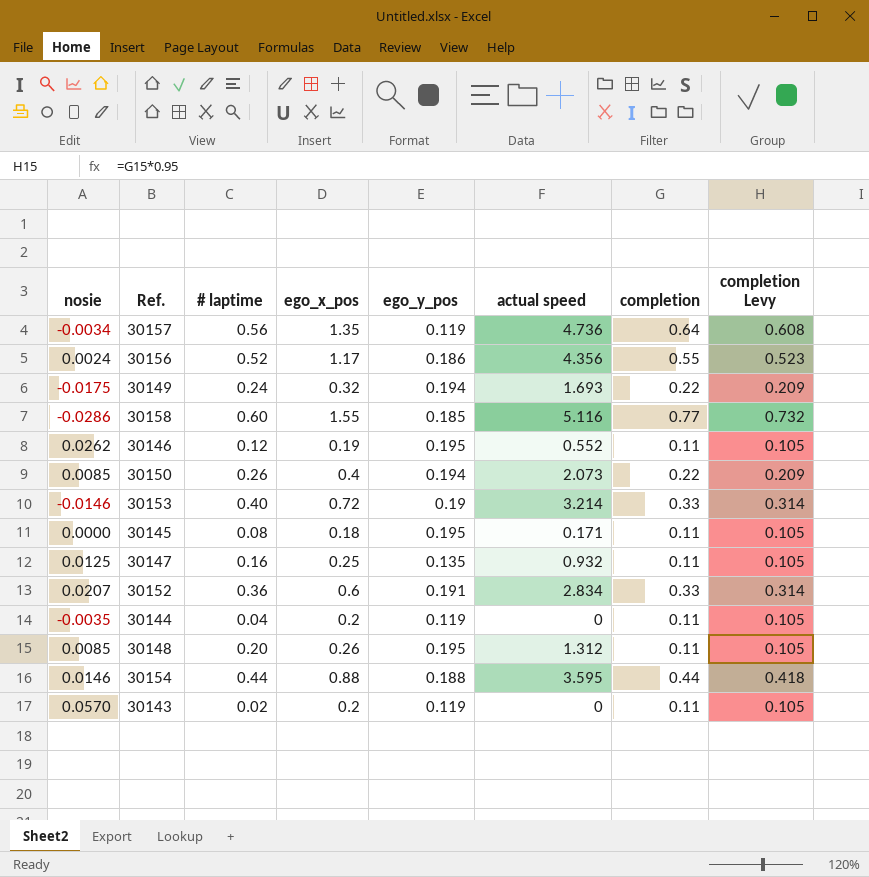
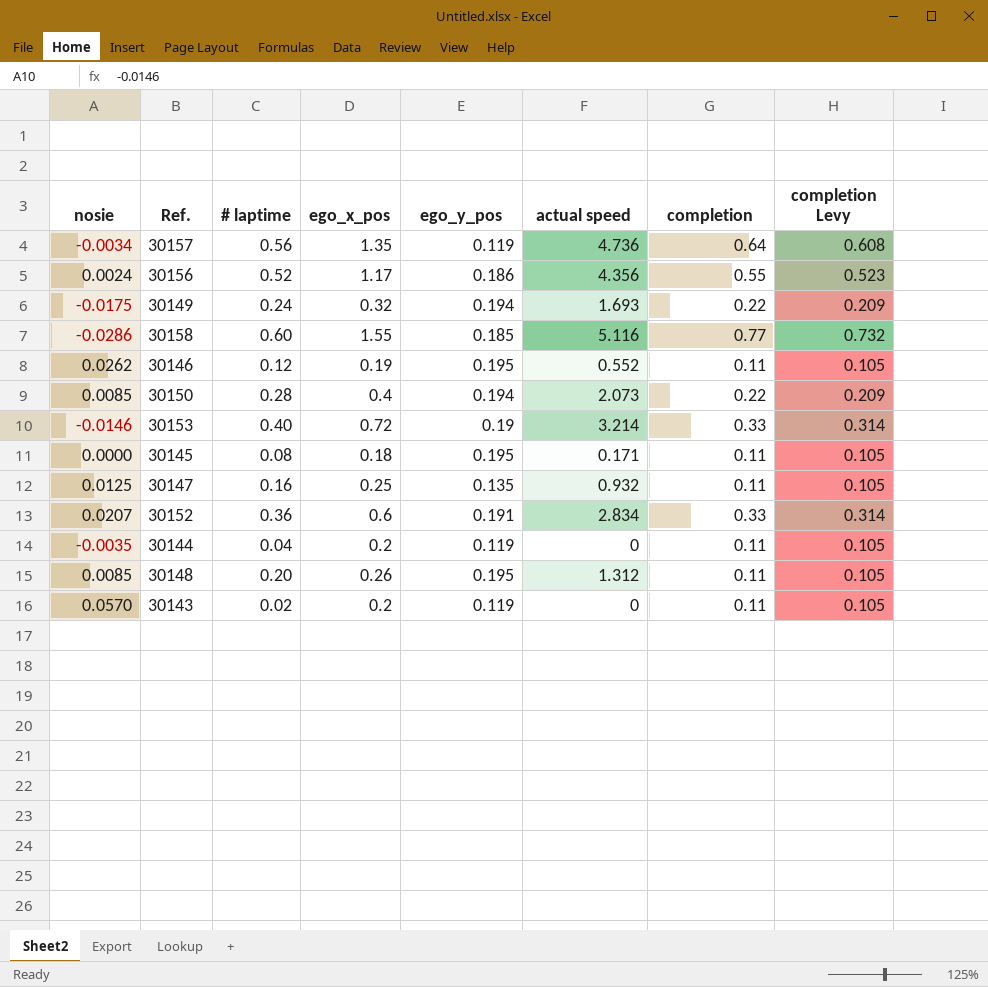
row 30154: 0.0146 | 0.44 | 0.88 | 0.188 | 3.595 | 0.44 | 0.418 -> none
30150 | # laptime: 0.26 -> 0.28

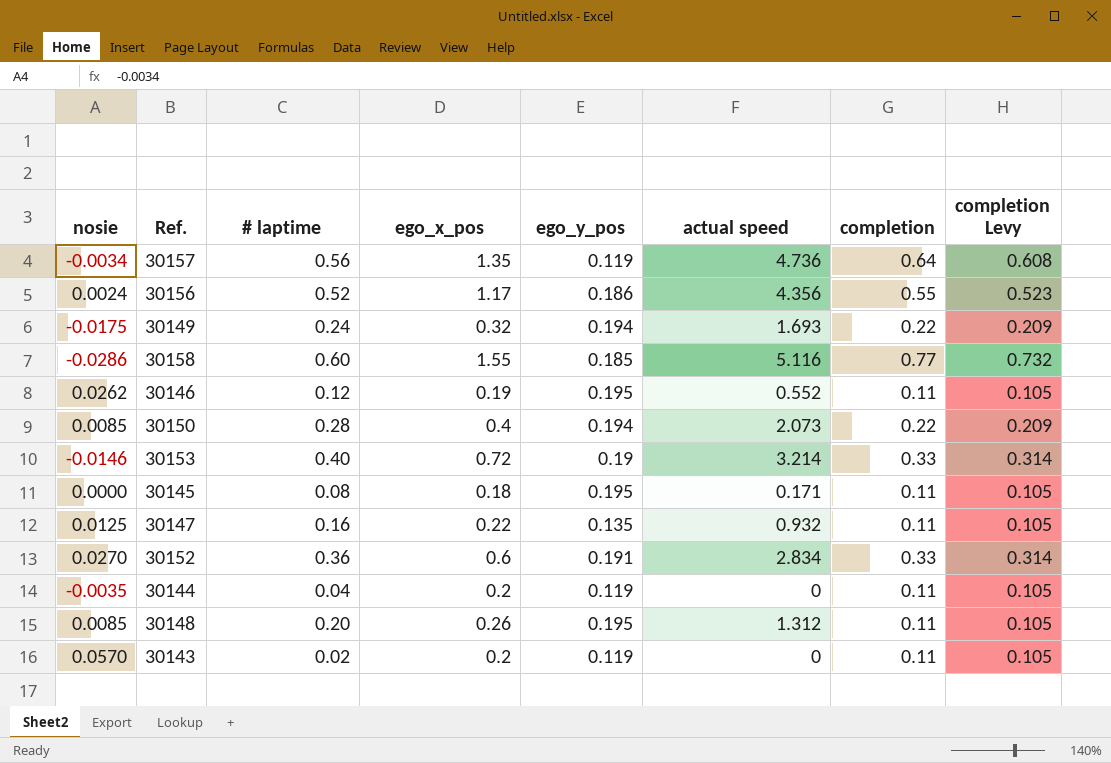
30147 | ego_x_pos: 0.25 -> 0.22
30152 | nosie: 0.0207 -> 0.0270

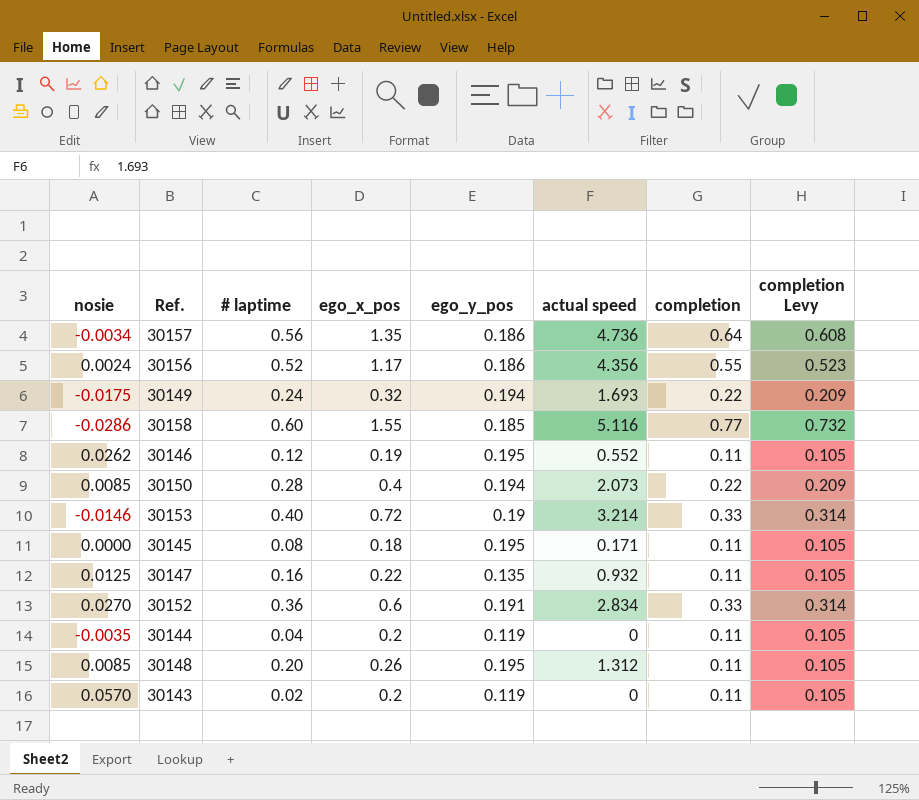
30157 | ego_y_pos: 0.119 -> 0.186

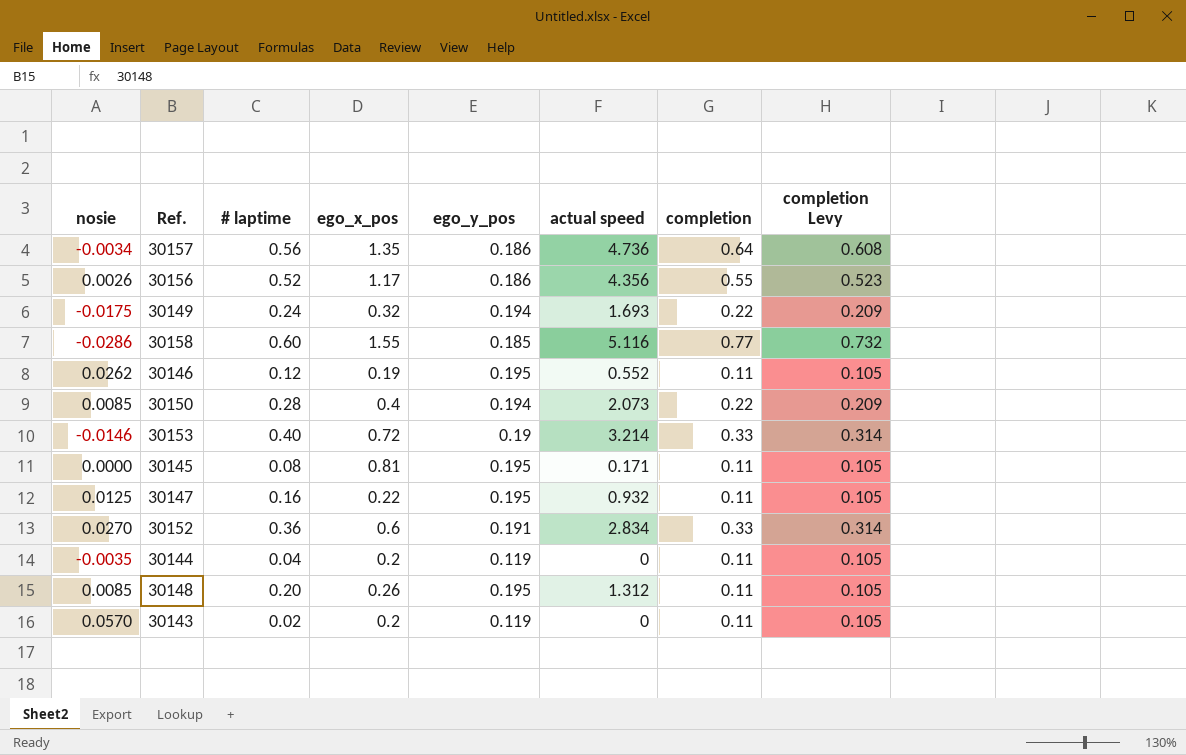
30156 | nosie: 0.0024 -> 0.0026
30145 | ego_x_pos: 0.18 -> 0.81
30147 | ego_y_pos: 0.135 -> 0.195

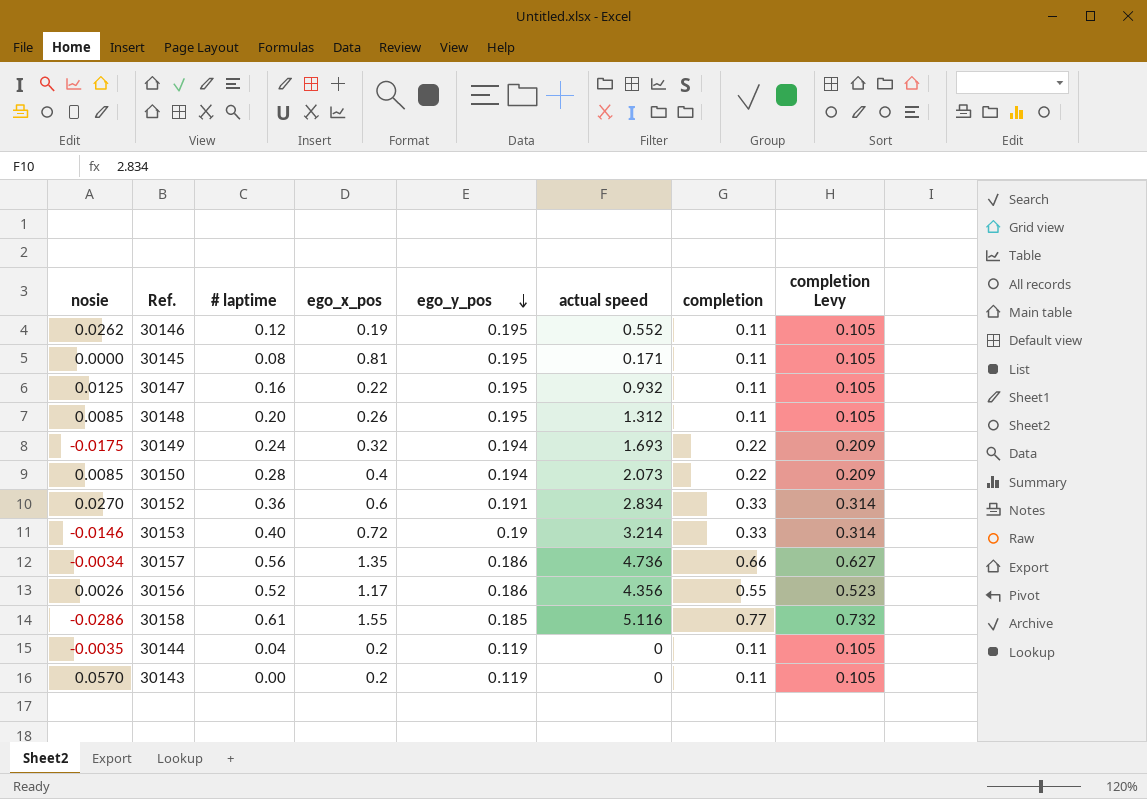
row order: none -> ego_y_pos descending
30157 | completion: 0.64 -> 0.66
30157 | completion Levy: 0.608 -> 0.627
30158 | # laptime: 0.60 -> 0.61
30143 | # laptime: 0.02 -> 0.00

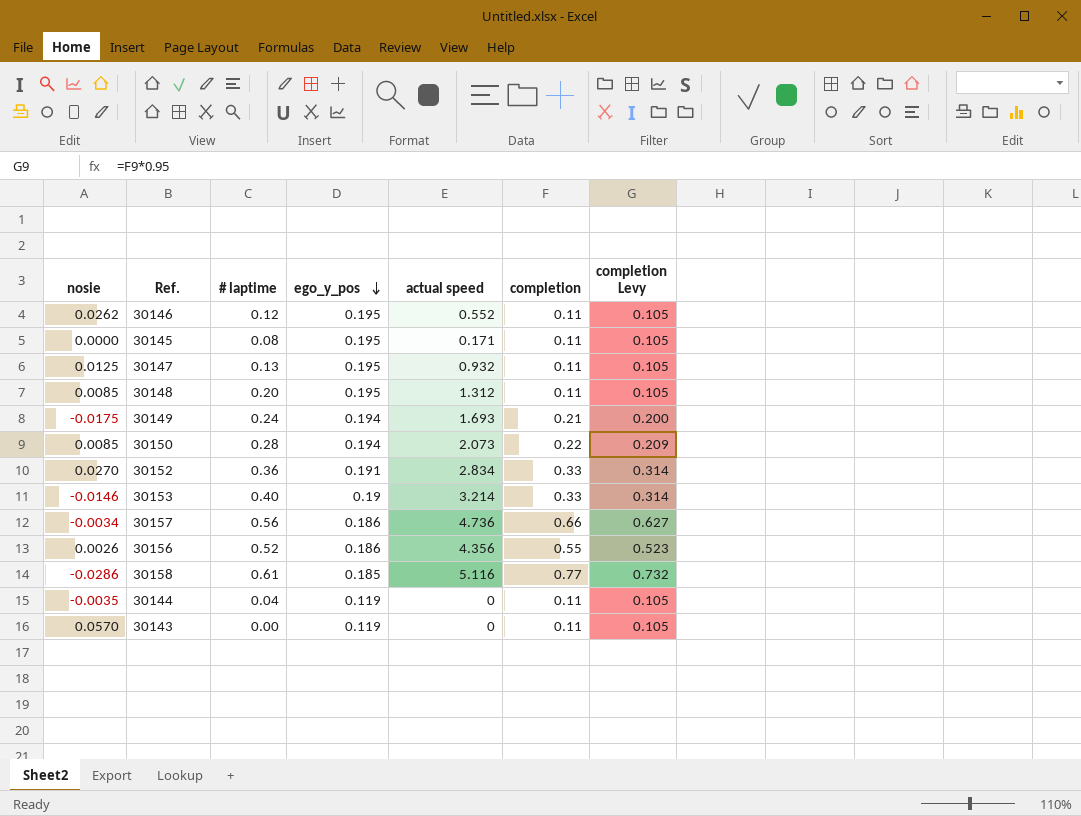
column ego_x_pos | position: 4 -> none
30147 | # laptime: 0.16 -> 0.13
30149 | completion: 0.22 -> 0.21
30149 | completion Levy: 0.209 -> 0.200

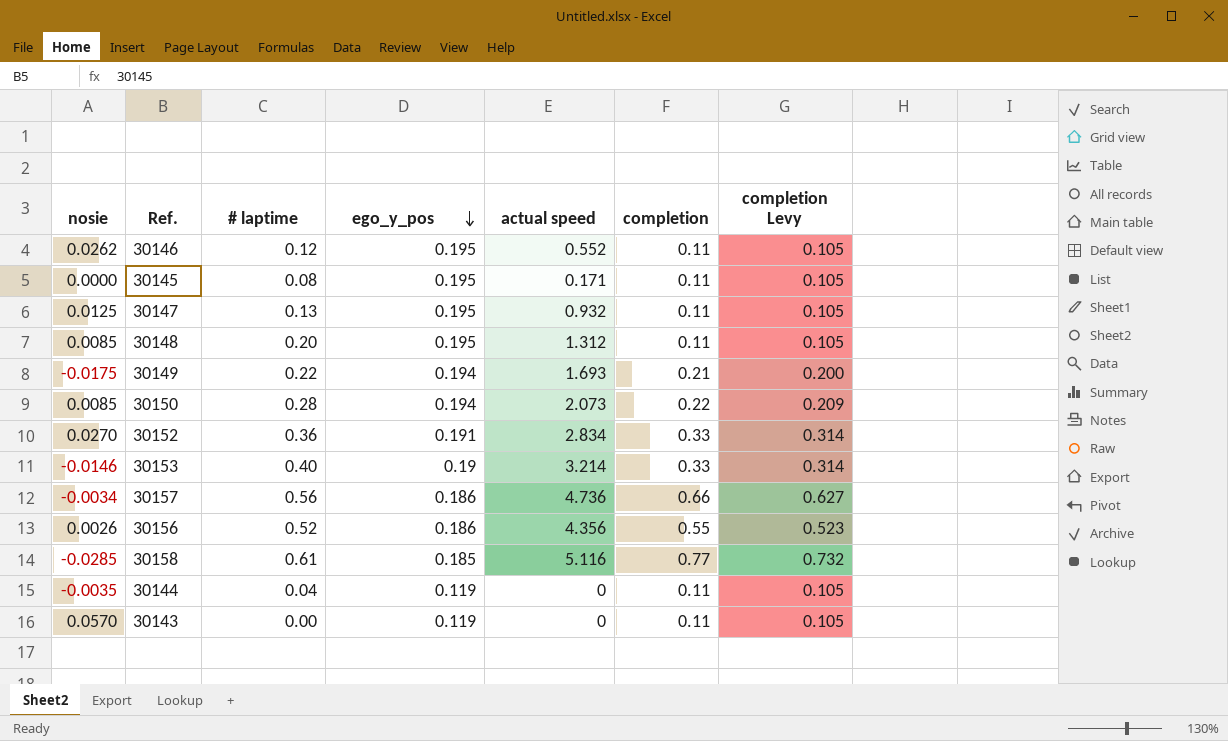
30149 | # laptime: 0.24 -> 0.22
30158 | nosie: -0.0286 -> -0.0285

